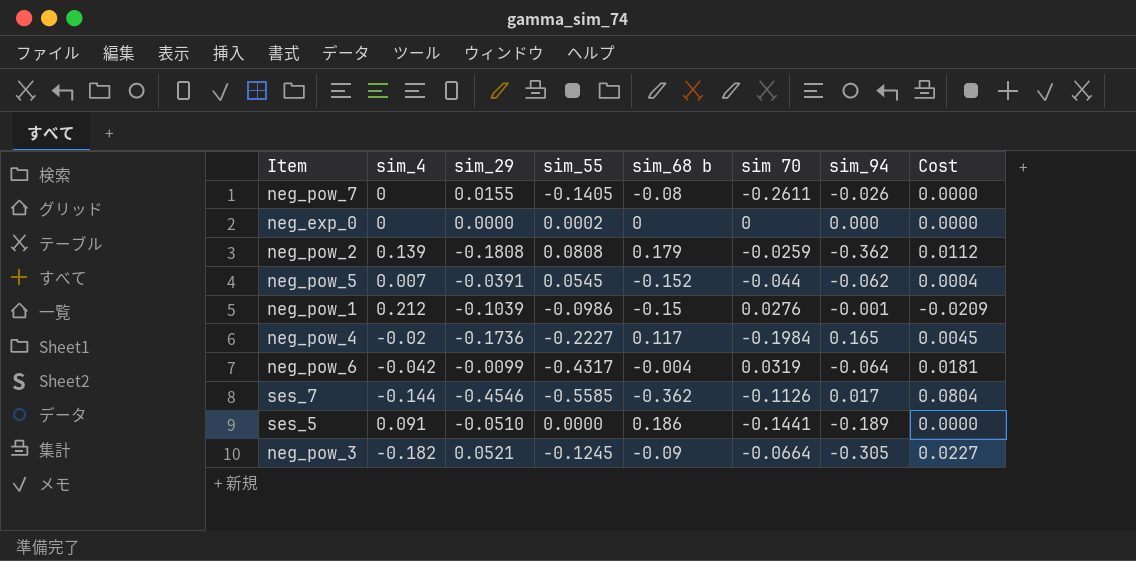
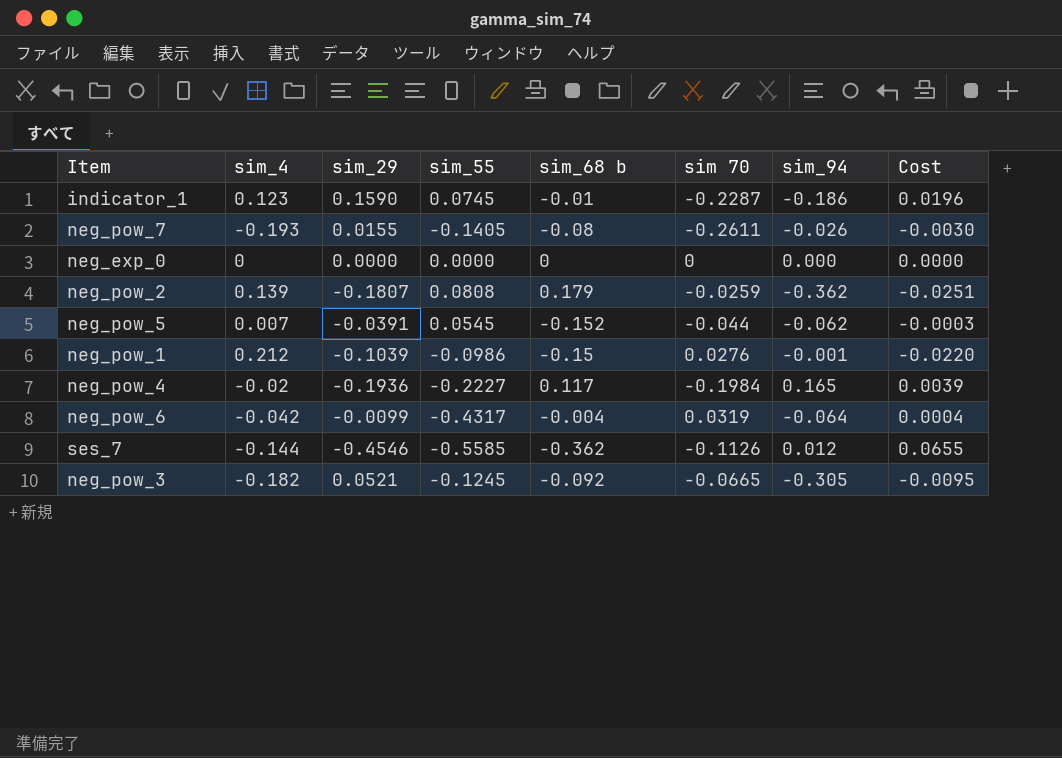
column Cost | formula: [sim_4] * [sim_55] -> [sim_4] * [sim_29]
row ses_5: 0.091 | -0.0510 | 0.0000 | 0.186 | -0.1441 | -0.189 | 0.0000 -> none
row indicator_1: none -> 0.123 | 0.1590 | 0.0745 | -0.01 | -0.2287 | -0.186 | 0.0196
neg_pow_7 | sim_4: 0 -> -0.193
neg_exp_0 | sim_55: 0.0002 -> 0.0000
neg_pow_2 | sim_29: -0.1808 -> -0.1807
neg_pow_4 | sim_29: -0.1736 -> -0.1936
ses_7 | sim_94: 0.017 -> 0.012
neg_pow_3 | sim_68 b: -0.09 -> -0.092
neg_pow_3 | sim 70: -0.0664 -> -0.0665

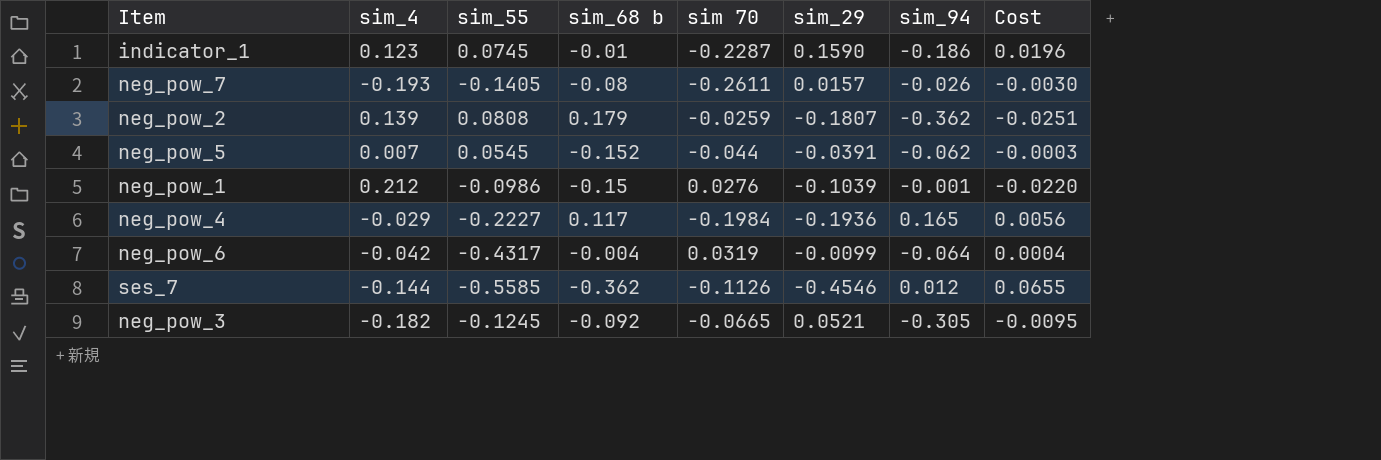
column sim_29 | position: 3 -> 6
row neg_exp_0: 0 | 0.0000 | 0.0000 | 0 | 0 | 0.000 | 0.0000 -> none
neg_pow_7 | sim_29: 0.0155 -> 0.0157
neg_pow_4 | sim_4: -0.02 -> -0.029
neg_pow_4 | Cost: 0.0039 -> 0.0056

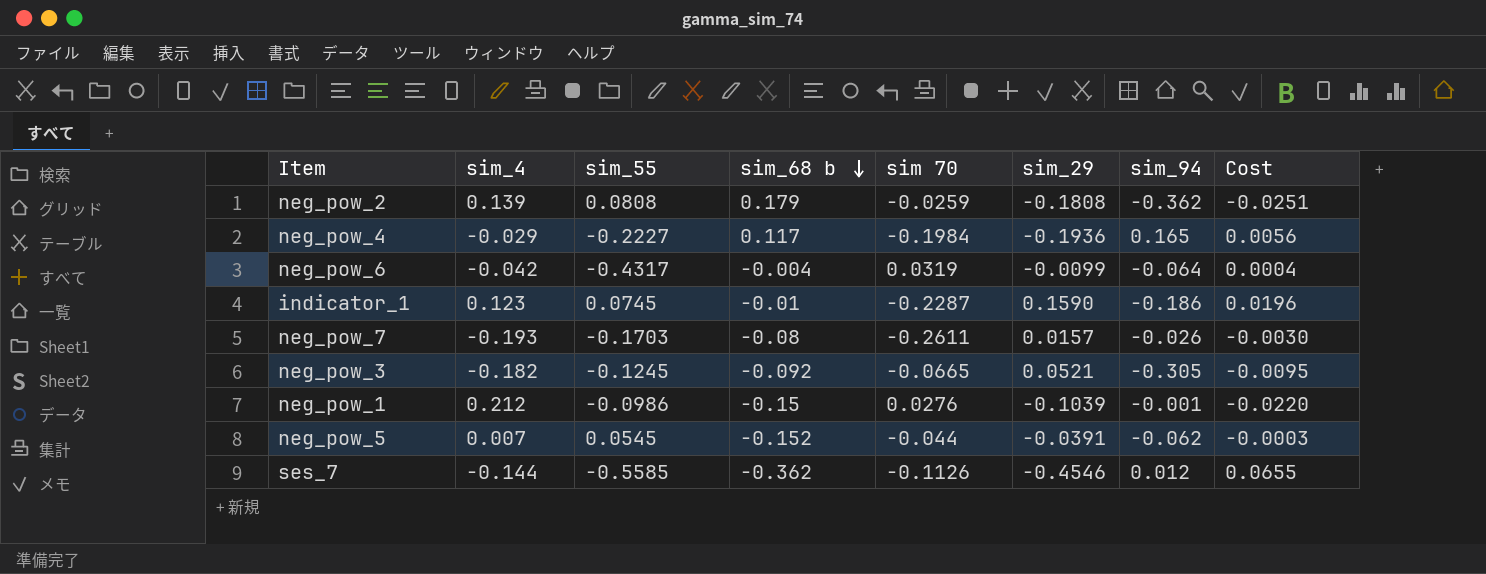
row order: none -> sim_68 b descending
neg_pow_2 | sim_29: -0.1807 -> -0.1808
neg_pow_7 | sim_55: -0.1405 -> -0.1703

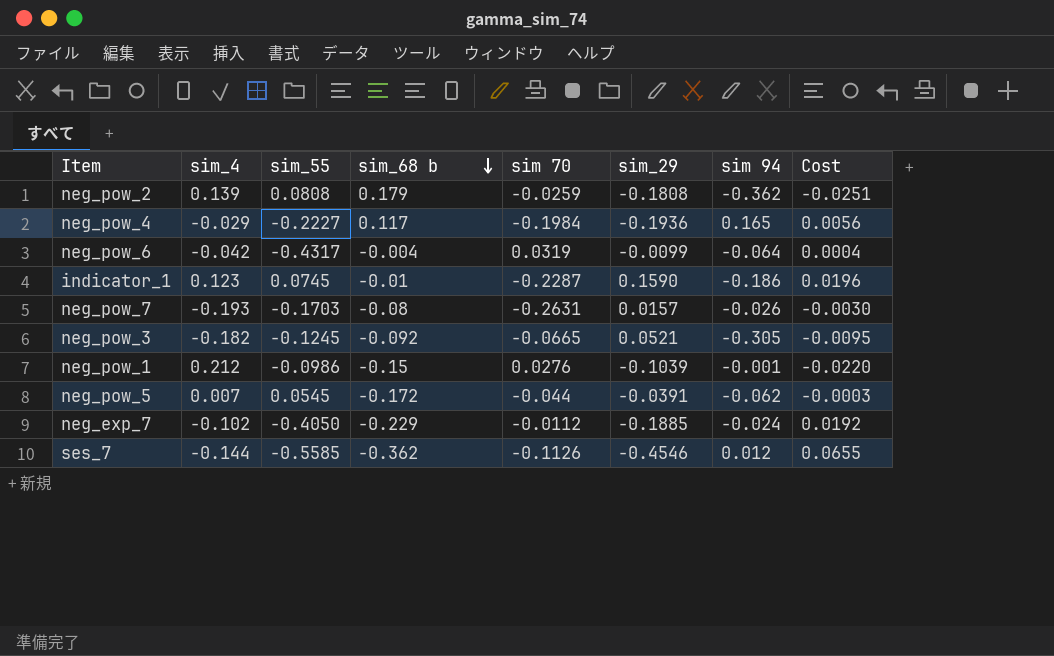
column name: sim_94 -> sim 94
neg_pow_7 | sim 70: -0.2611 -> -0.2631
neg_pow_5 | sim_68 b: -0.152 -> -0.172
row neg_exp_7: none -> -0.102 | -0.4050 | -0.229 | -0.0112 | -0.1885 | -0.024 | 0.0192

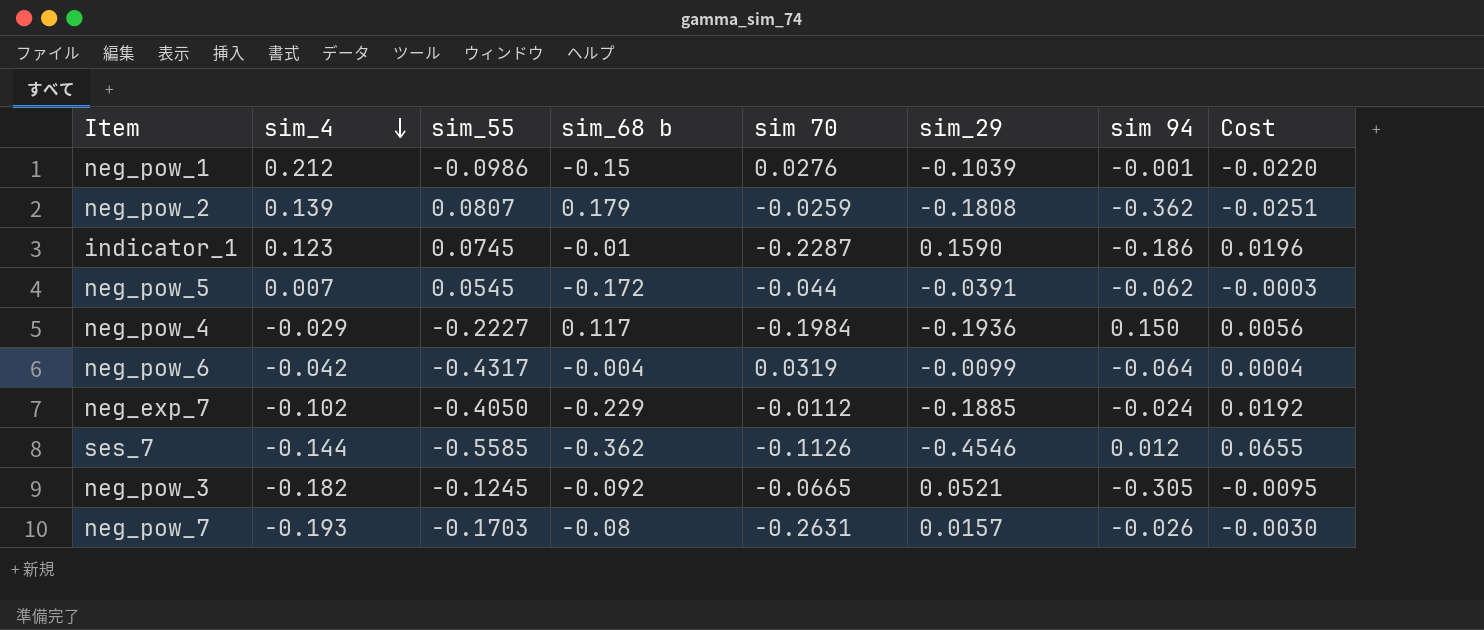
row order: sim_68 b descending -> sim_4 descending
neg_pow_2 | sim_55: 0.0808 -> 0.0807
neg_pow_4 | sim 94: 0.165 -> 0.150

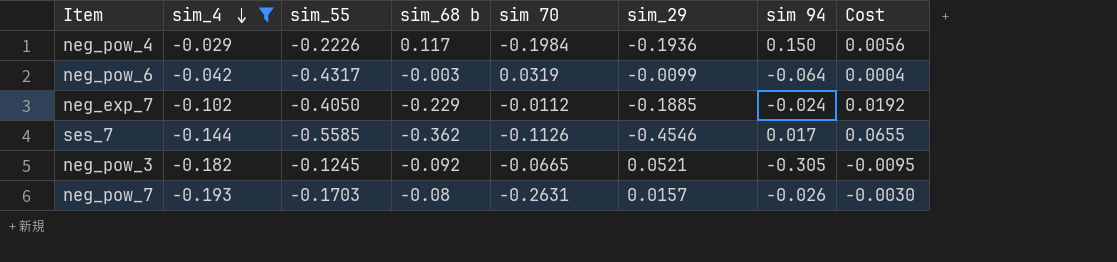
filter: none -> sim_4 <= -0.029
neg_pow_4 | sim_55: -0.2227 -> -0.2226
neg_pow_6 | sim_68 b: -0.004 -> -0.003
ses_7 | sim 94: 0.012 -> 0.017

